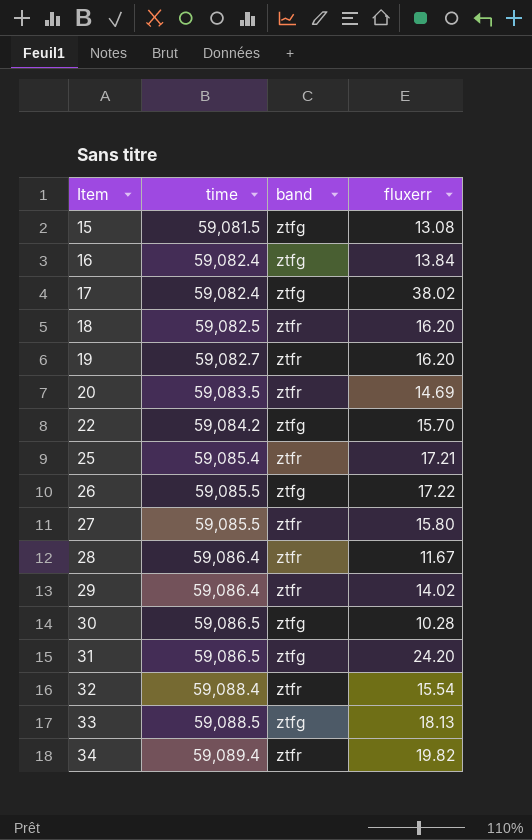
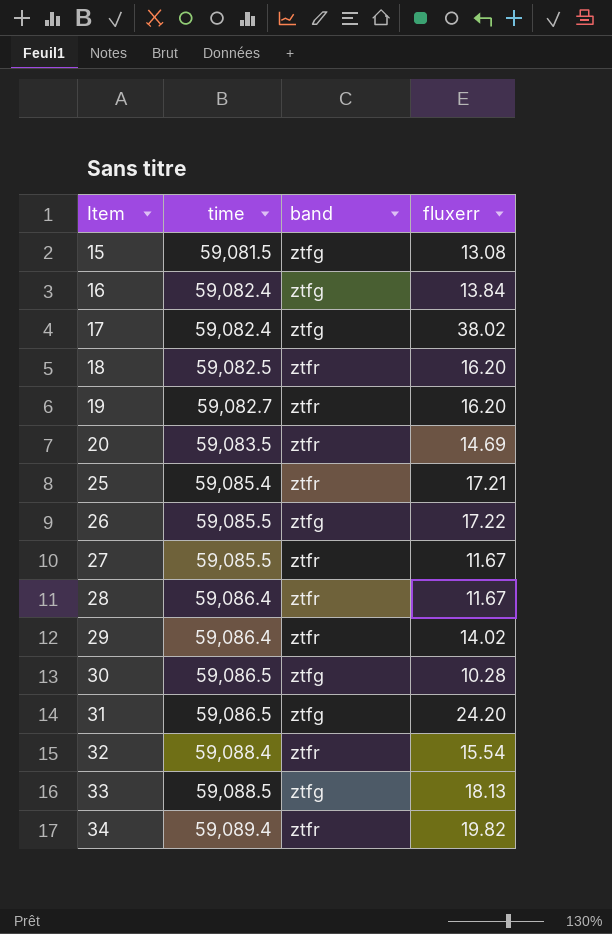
row 22: 59,084.2 | ztfg | 15.70 -> none
27 | fluxerr: 15.80 -> 11.67

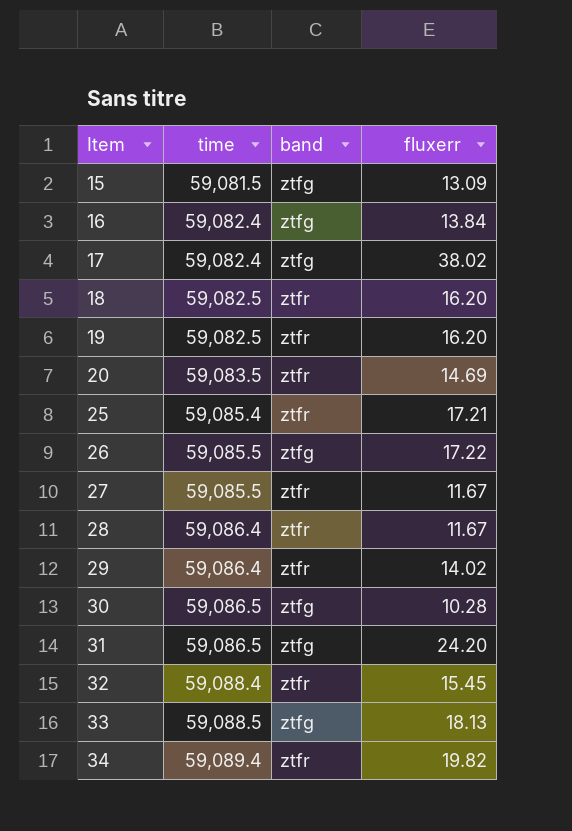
15 | fluxerr: 13.08 -> 13.09
19 | time: 59,082.7 -> 59,082.5
32 | fluxerr: 15.54 -> 15.45

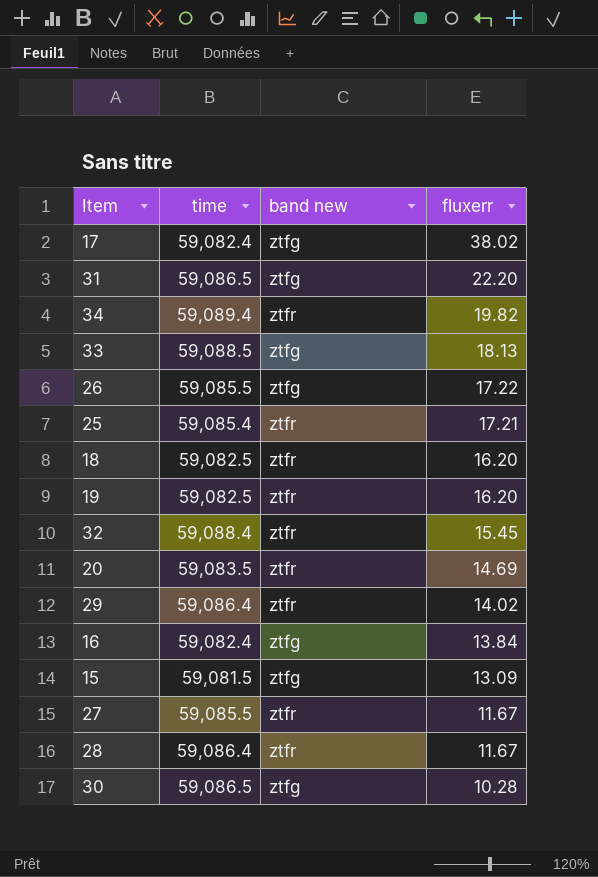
row order: Item ascending -> fluxerr descending
column name: band -> band new
31 | fluxerr: 24.20 -> 22.20

